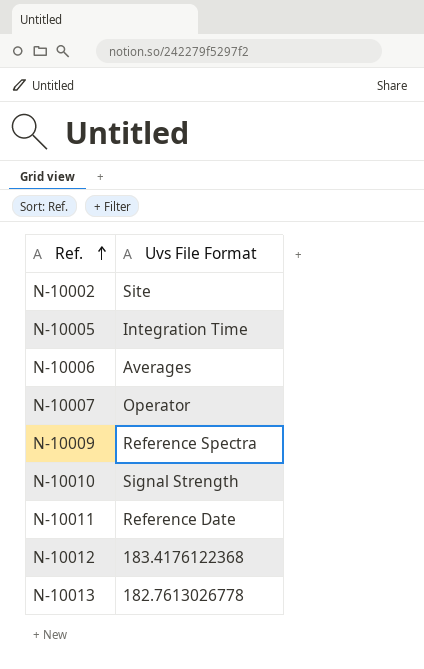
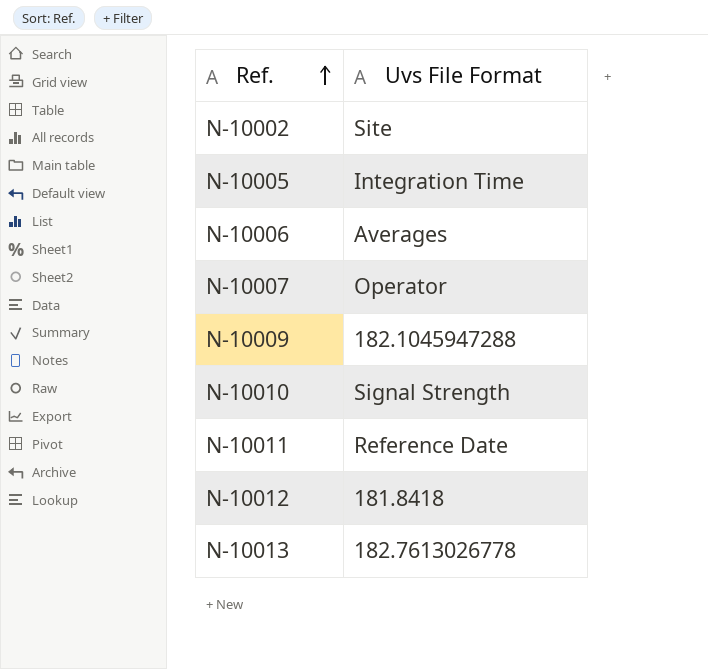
N-10009 | Uvs File Format: Reference Spectra -> 182.1045947288
N-10012 | Uvs File Format: 183.4176122368 -> 181.8418

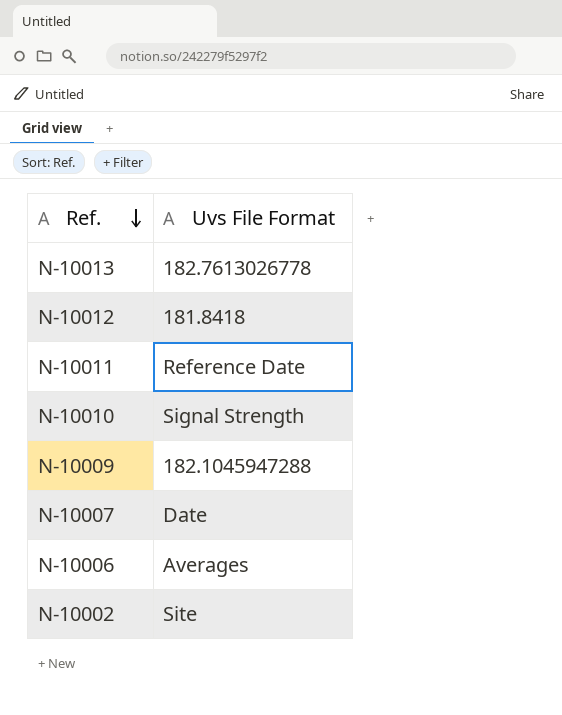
row order: Ref. ascending -> Ref. descending
row N-10005: Integration Time -> none
N-10007 | Uvs File Format: Operator -> Date

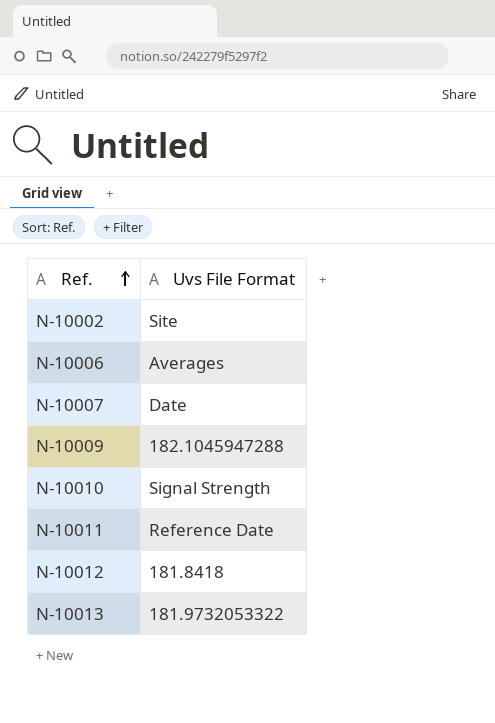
row order: Ref. descending -> Ref. ascending
N-10013 | Uvs File Format: 182.7613026778 -> 181.9732053322

